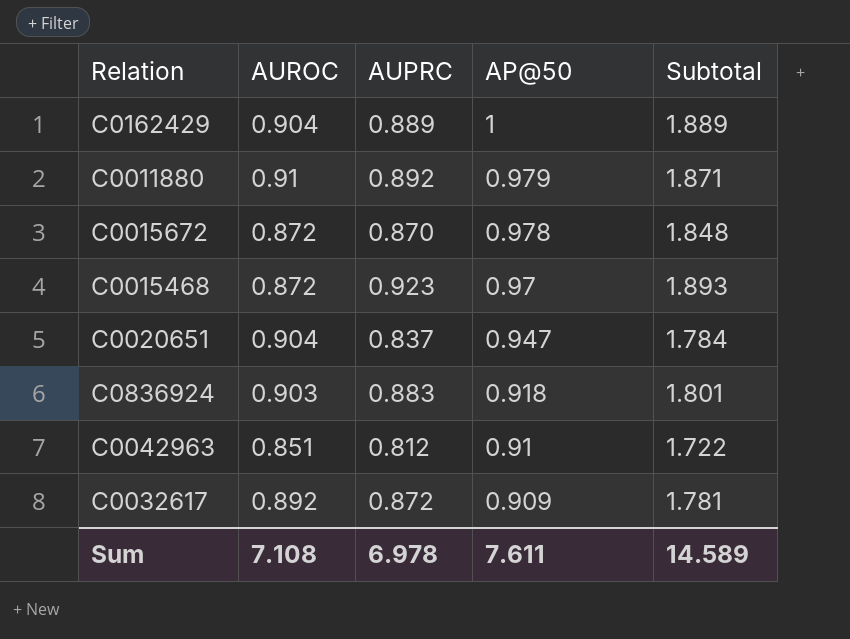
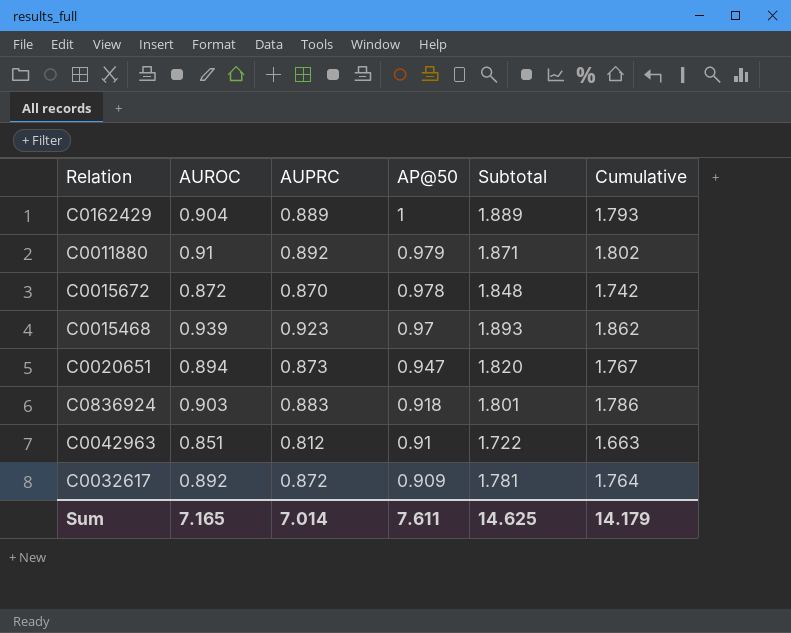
column Cumulative | formula: none -> [AUROC] + [AUPRC]
C0015468 | AUROC: 0.872 -> 0.939
C0020651 | AUROC: 0.904 -> 0.894
C0020651 | AUPRC: 0.837 -> 0.873
C0020651 | Subtotal: 1.784 -> 1.820
Sum | AUROC: 7.108 -> 7.165
Sum | AUPRC: 6.978 -> 7.014
Sum | Subtotal: 14.589 -> 14.625

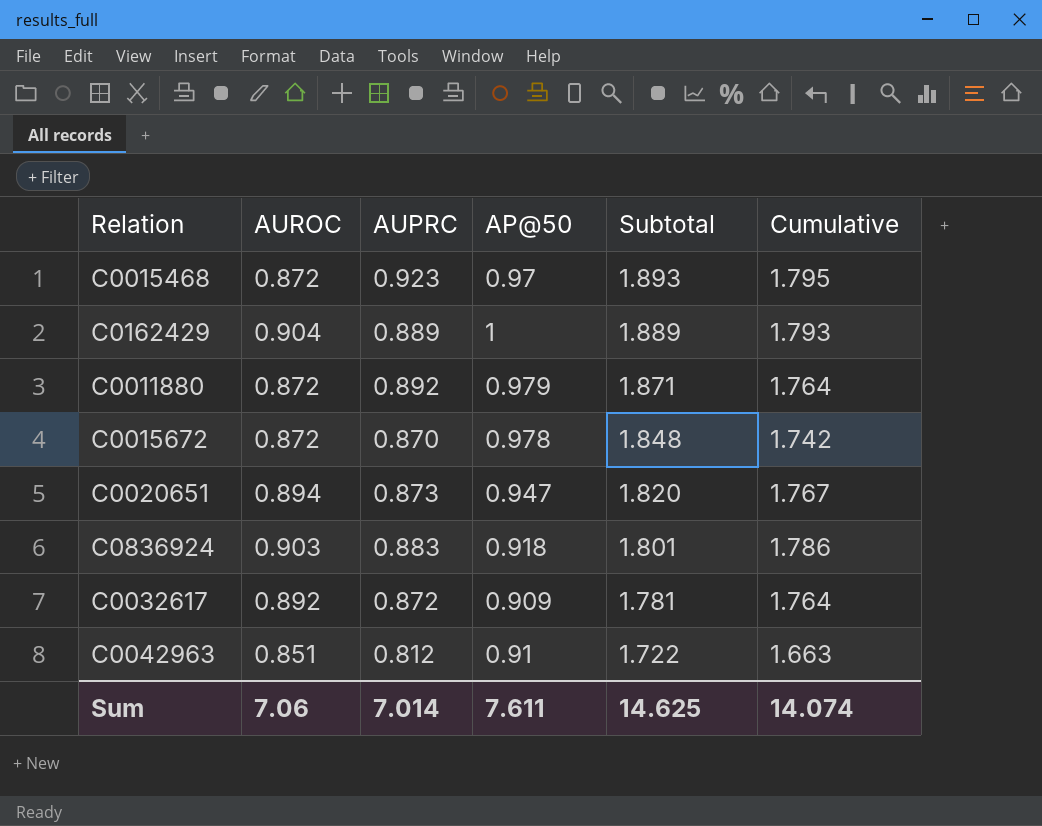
row order: AP@50 descending -> Subtotal descending
C0015468 | AUROC: 0.939 -> 0.872
C0015468 | Cumulative: 1.862 -> 1.795
C0011880 | AUROC: 0.91 -> 0.872
C0011880 | Cumulative: 1.802 -> 1.764
Sum | AUROC: 7.165 -> 7.06
Sum | Cumulative: 14.179 -> 14.074

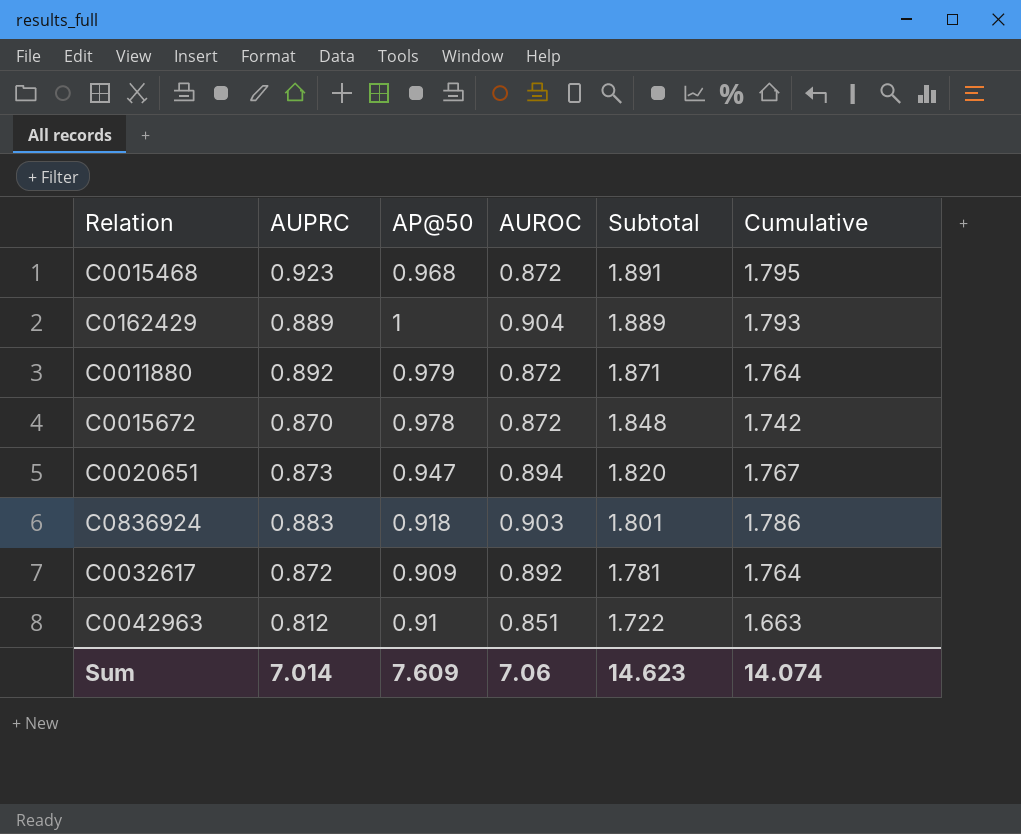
column AUROC | position: 2 -> 4
C0015468 | AP@50: 0.97 -> 0.968
C0015468 | Subtotal: 1.893 -> 1.891
Sum | AP@50: 7.611 -> 7.609
Sum | Subtotal: 14.625 -> 14.623

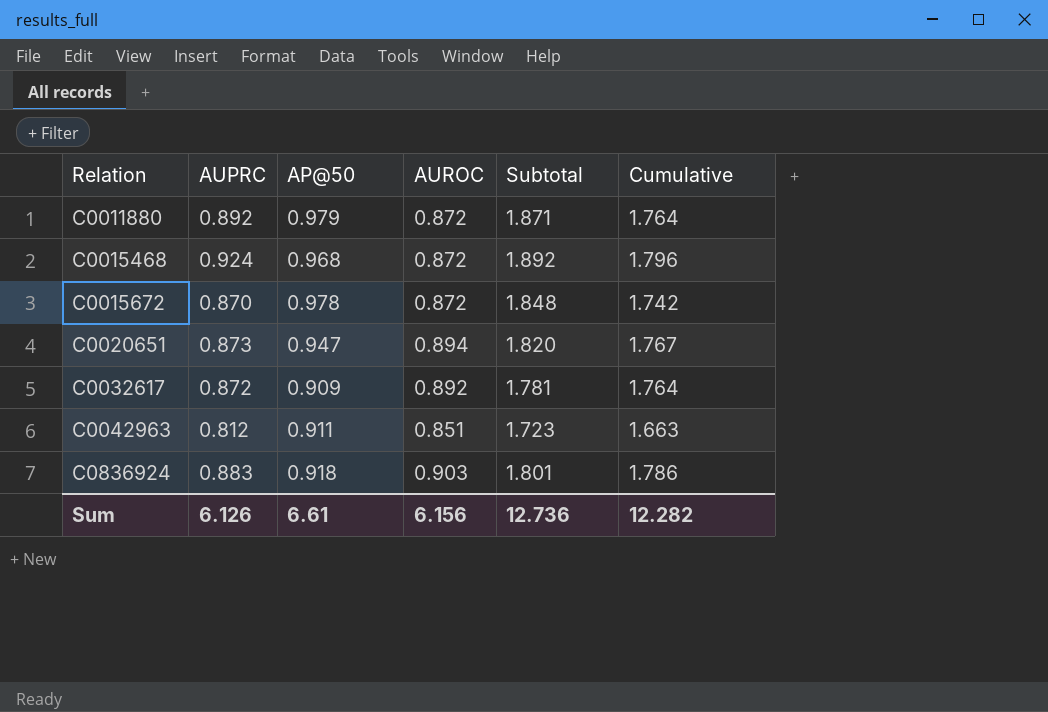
row order: Subtotal descending -> Relation ascending
row C0162429: 0.889 | 1 | 0.904 | 1.889 | 1.793 -> none
C0015468 | AUPRC: 0.923 -> 0.924
C0015468 | Subtotal: 1.891 -> 1.892
C0015468 | Cumulative: 1.795 -> 1.796
C0042963 | AP@50: 0.91 -> 0.911
C0042963 | Subtotal: 1.722 -> 1.723
Sum | AUPRC: 7.014 -> 6.126
Sum | AP@50: 7.609 -> 6.61
Sum | AUROC: 7.06 -> 6.156
Sum | Subtotal: 14.623 -> 12.736
Sum | Cumulative: 14.074 -> 12.282

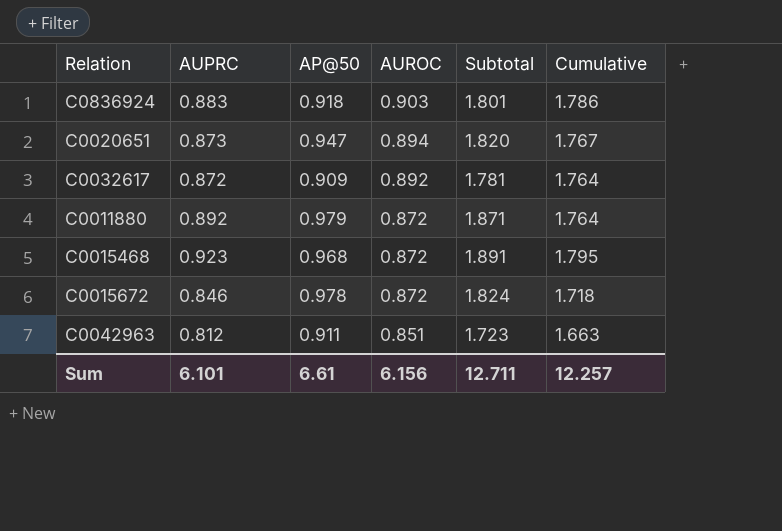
row order: Relation ascending -> AUROC descending
C0015468 | AUPRC: 0.924 -> 0.923
C0015468 | Subtotal: 1.892 -> 1.891
C0015468 | Cumulative: 1.796 -> 1.795
C0015672 | AUPRC: 0.870 -> 0.846
C0015672 | Subtotal: 1.848 -> 1.824
C0015672 | Cumulative: 1.742 -> 1.718
Sum | AUPRC: 6.126 -> 6.101
Sum | Subtotal: 12.736 -> 12.711
Sum | Cumulative: 12.282 -> 12.257

